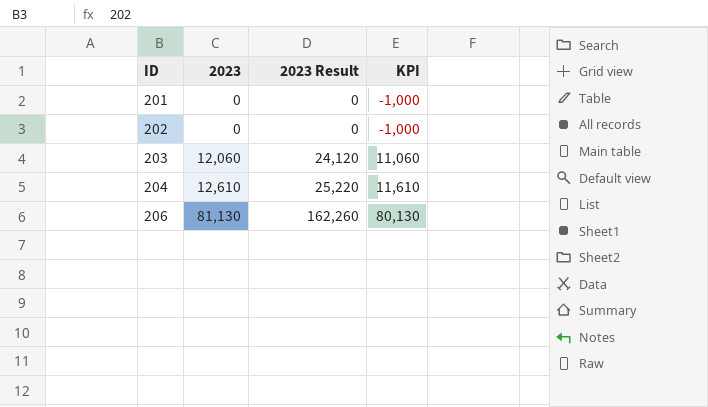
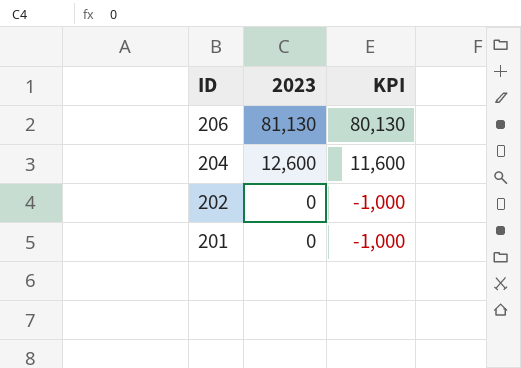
row order: ID ascending -> ID descending
column 2023 Result | formula: [2023] * 2 -> none
row 203: 12,060 | 24,120 | 11,060 -> none
204 | 2023: 12,610 -> 12,600
204 | KPI: 11,610 -> 11,600

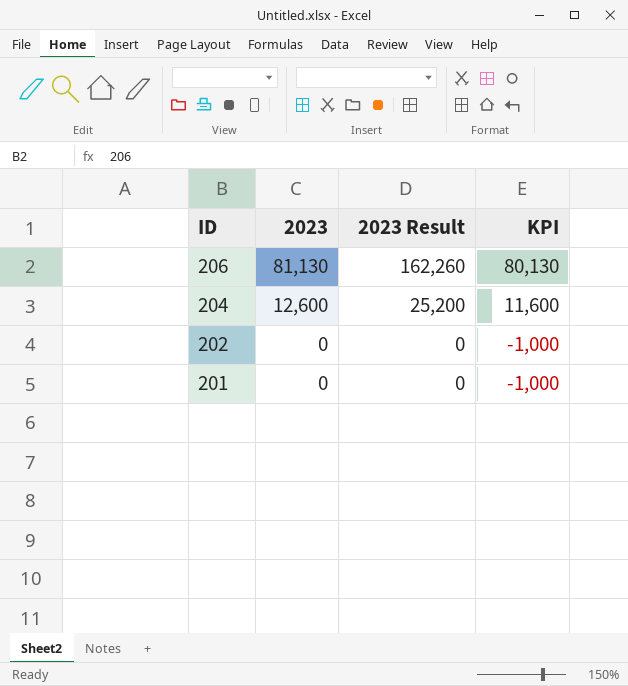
column 2023 Result | formula: none -> [2023] * 2

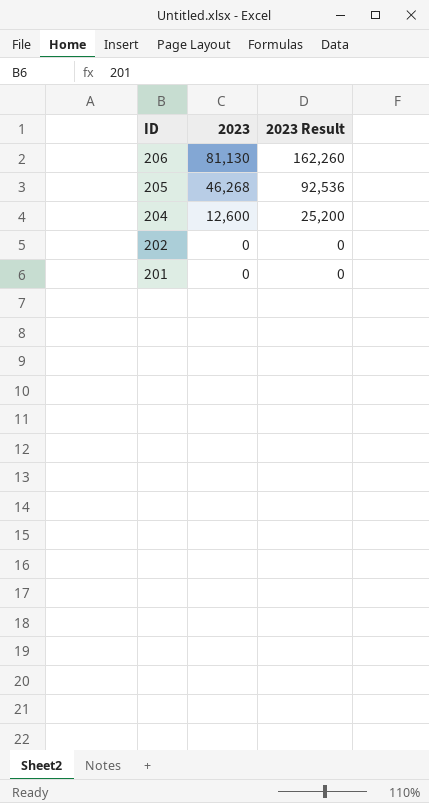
column KPI | formula: [2023] - 1000 -> none
row 205: none -> 46,268 | 92,536

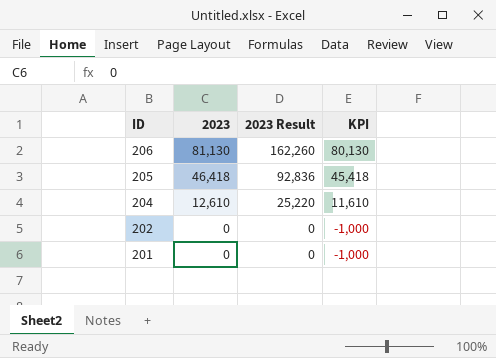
column KPI | formula: none -> [2023] - 1000
205 | 2023: 46,268 -> 46,418
205 | 2023 Result: 92,536 -> 92,836
204 | 2023: 12,600 -> 12,610
204 | 2023 Result: 25,200 -> 25,220

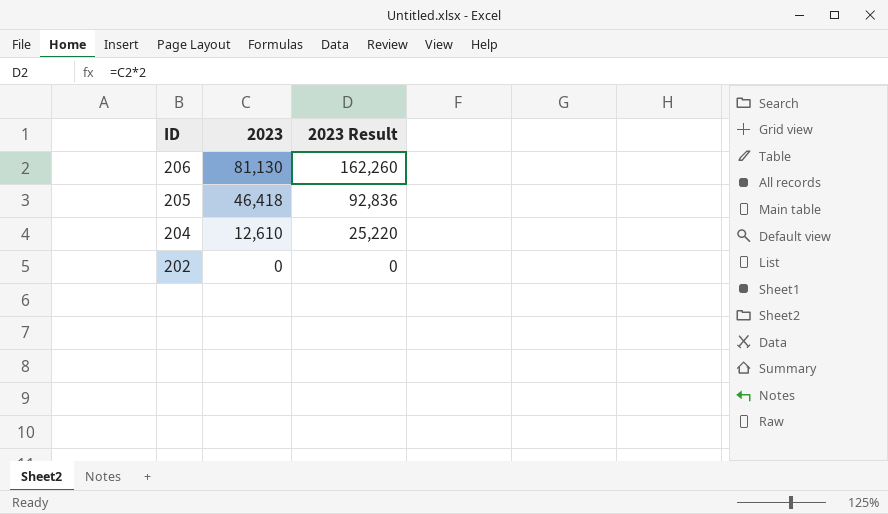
column KPI | formula: [2023] - 1000 -> none
row 201: 0 | 0 | -1,000 -> none

